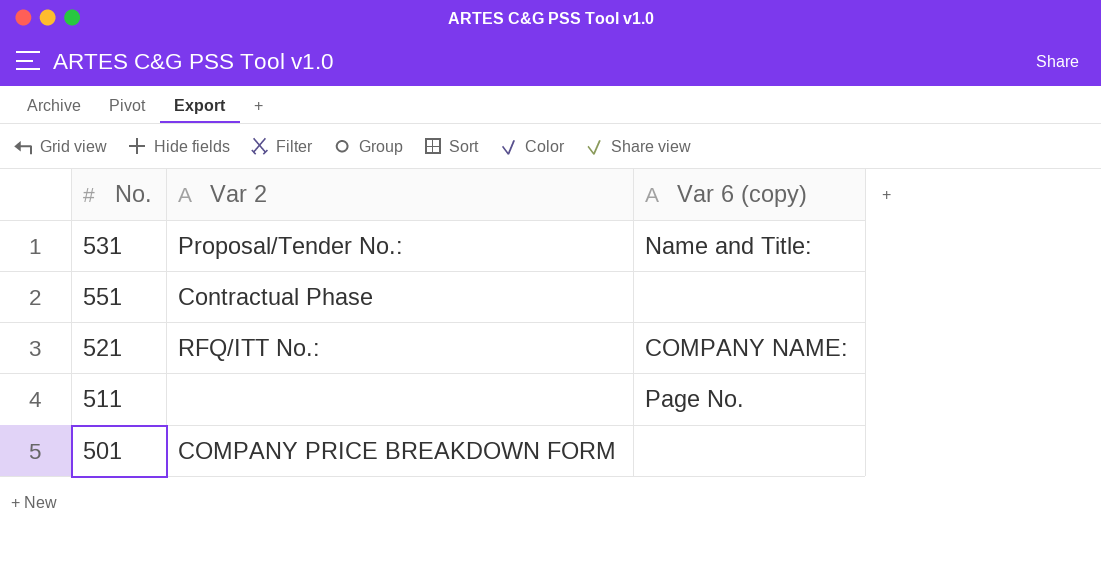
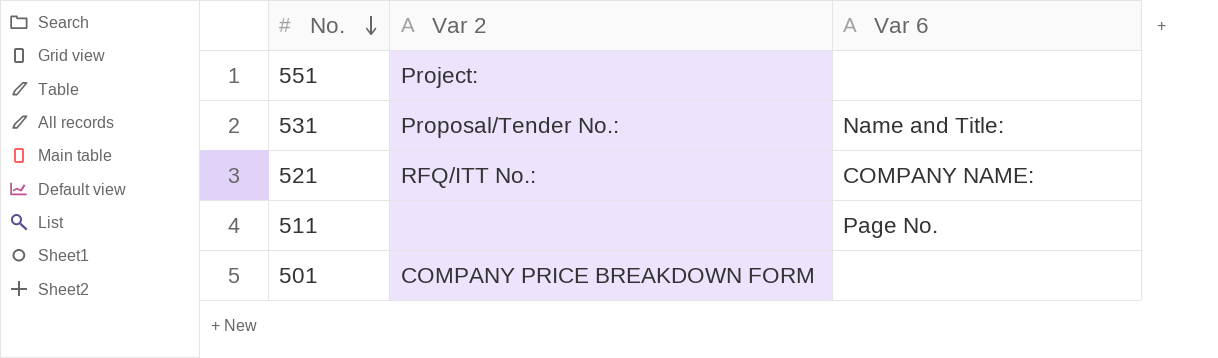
row order: none -> No. descending
column name: Var 6 (copy) -> Var 6
551 | Var 2: Contractual Phase -> Project:

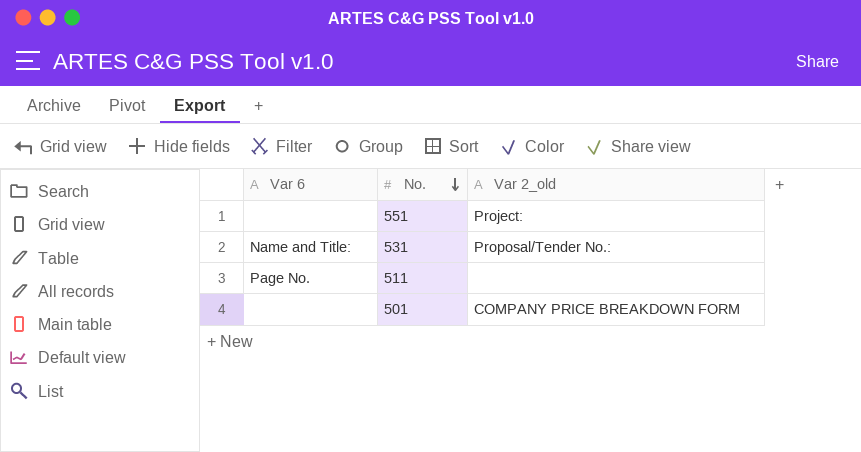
column Var 6 | position: 3 -> 1
column name: Var 2 -> Var 2_old
row 521: RFQ/ITT No.: | COMPANY NAME: -> none

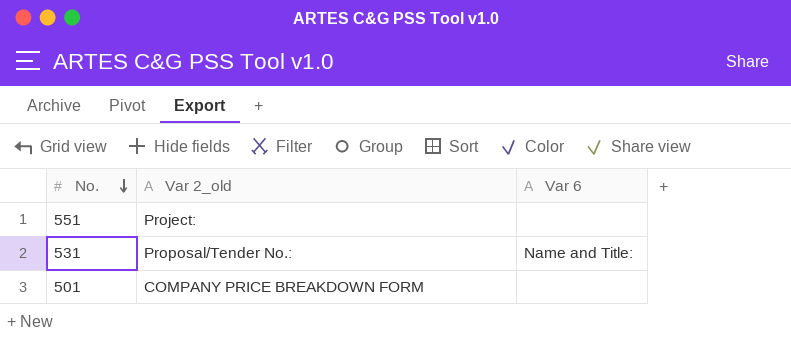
column Var 6 | position: 1 -> 3
row 511: Page No. | none -> none

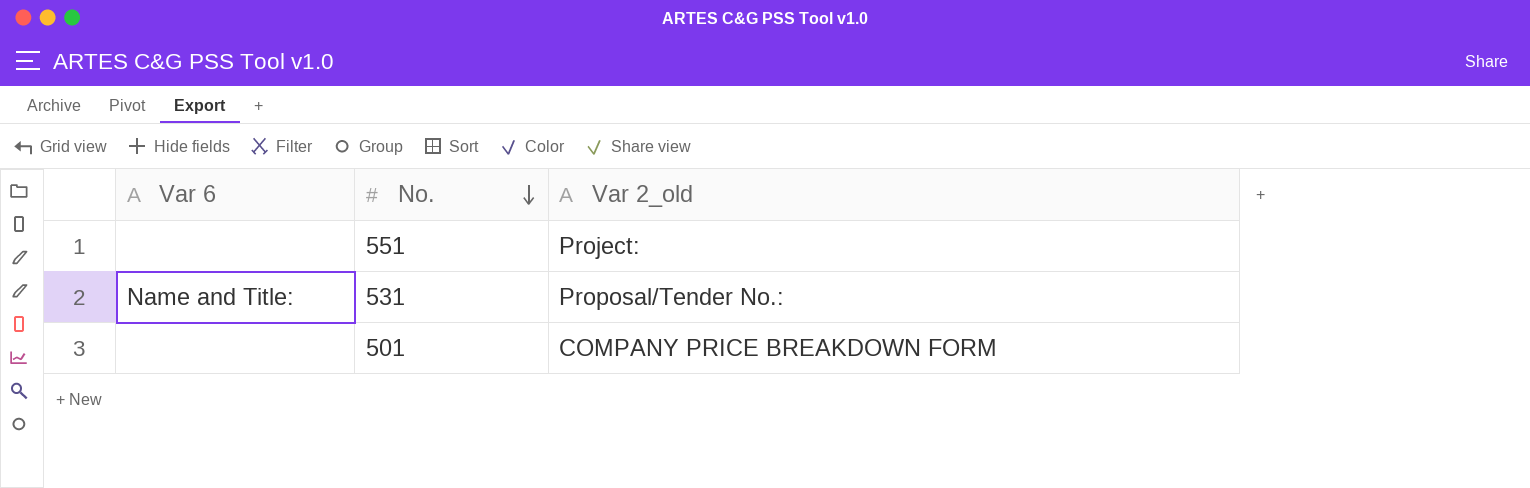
column Var 6 | position: 3 -> 1

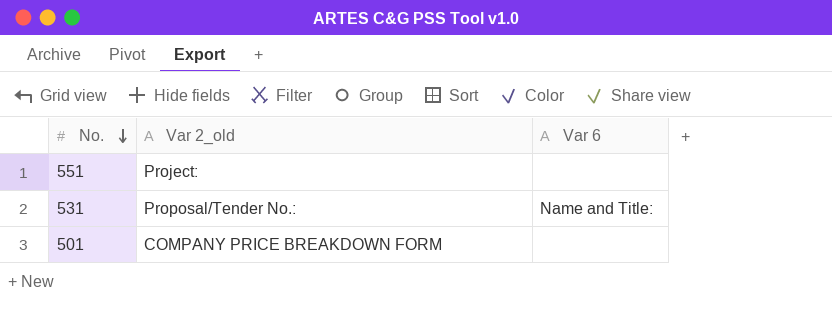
column Var 6 | position: 1 -> 3

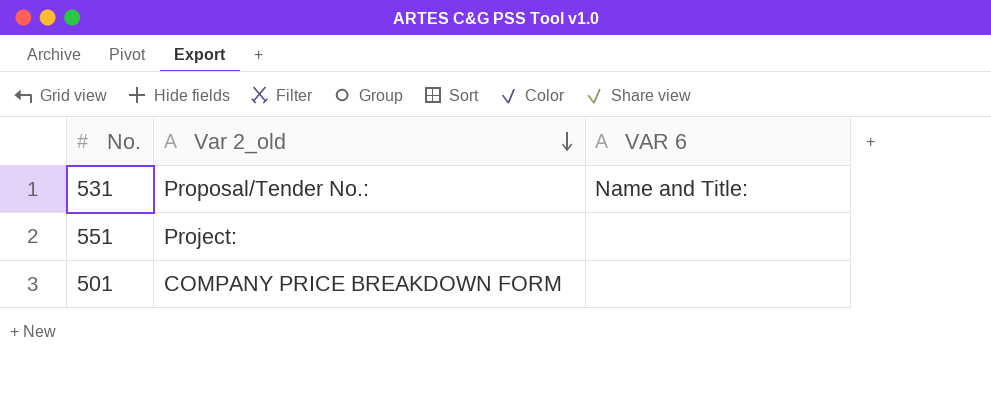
row order: No. descending -> Var 2_old descending
column name: Var 6 -> VAR 6

